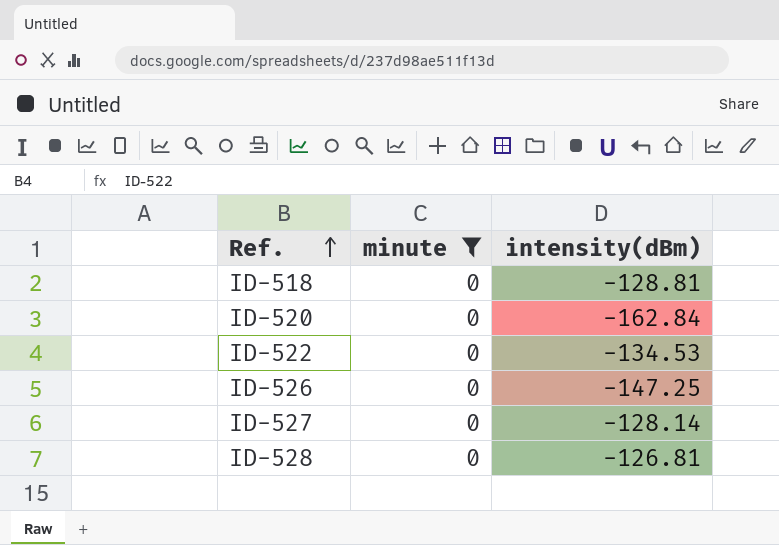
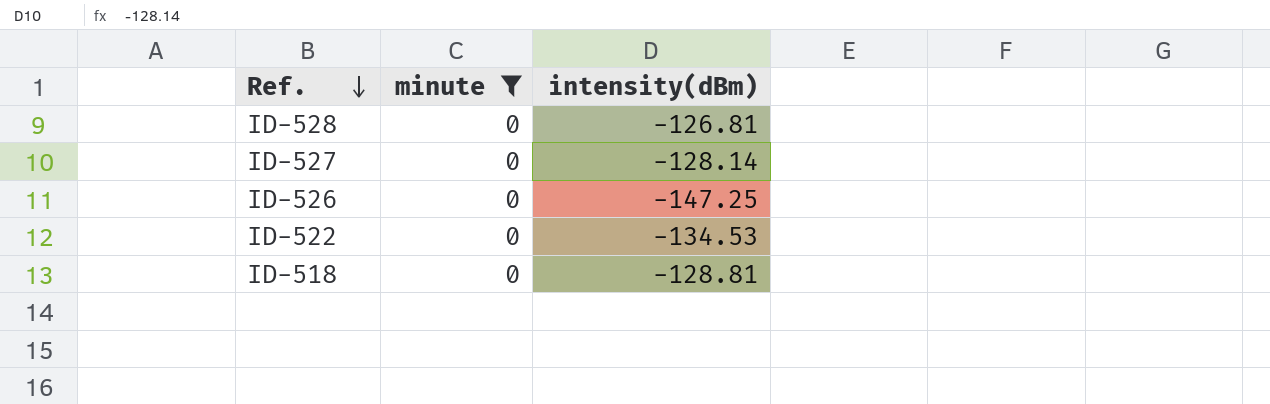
row order: Ref. ascending -> Ref. descending
row ID-520: 0 | -162.84 -> none

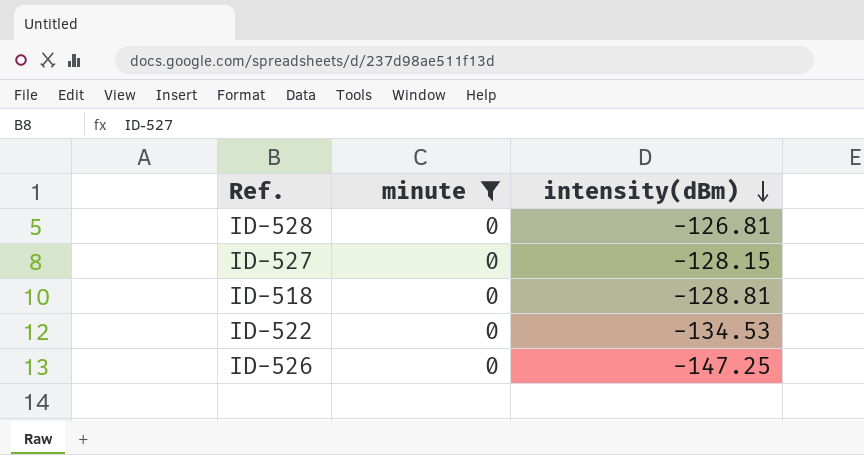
row order: Ref. descending -> intensity(dBm) descending
ID-527 | intensity(dBm): -128.14 -> -128.15

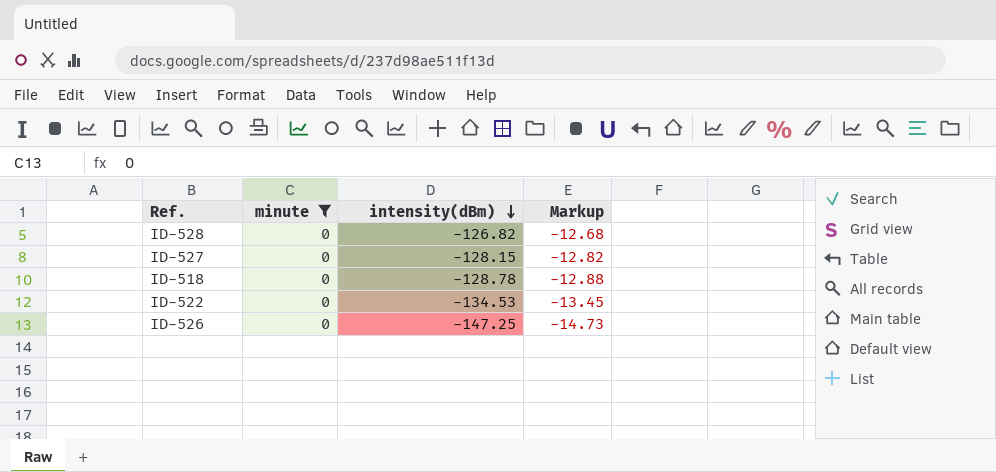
column Markup | formula: none -> [intensity(dBm)] * 0.1
ID-528 | intensity(dBm): -126.81 -> -126.82
ID-518 | intensity(dBm): -128.81 -> -128.78

